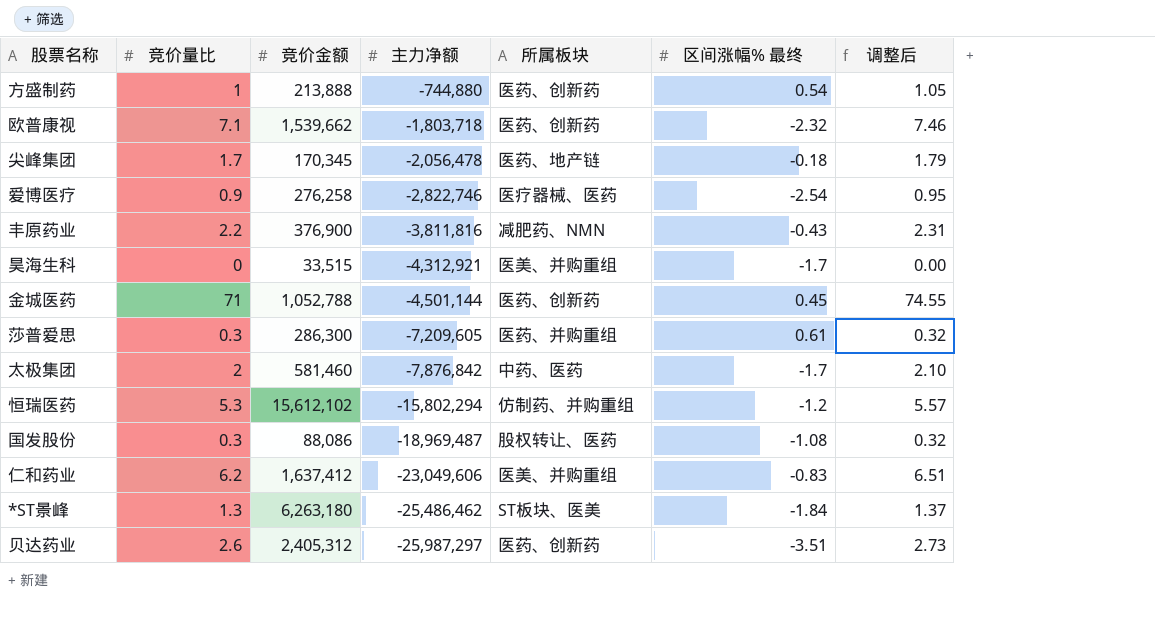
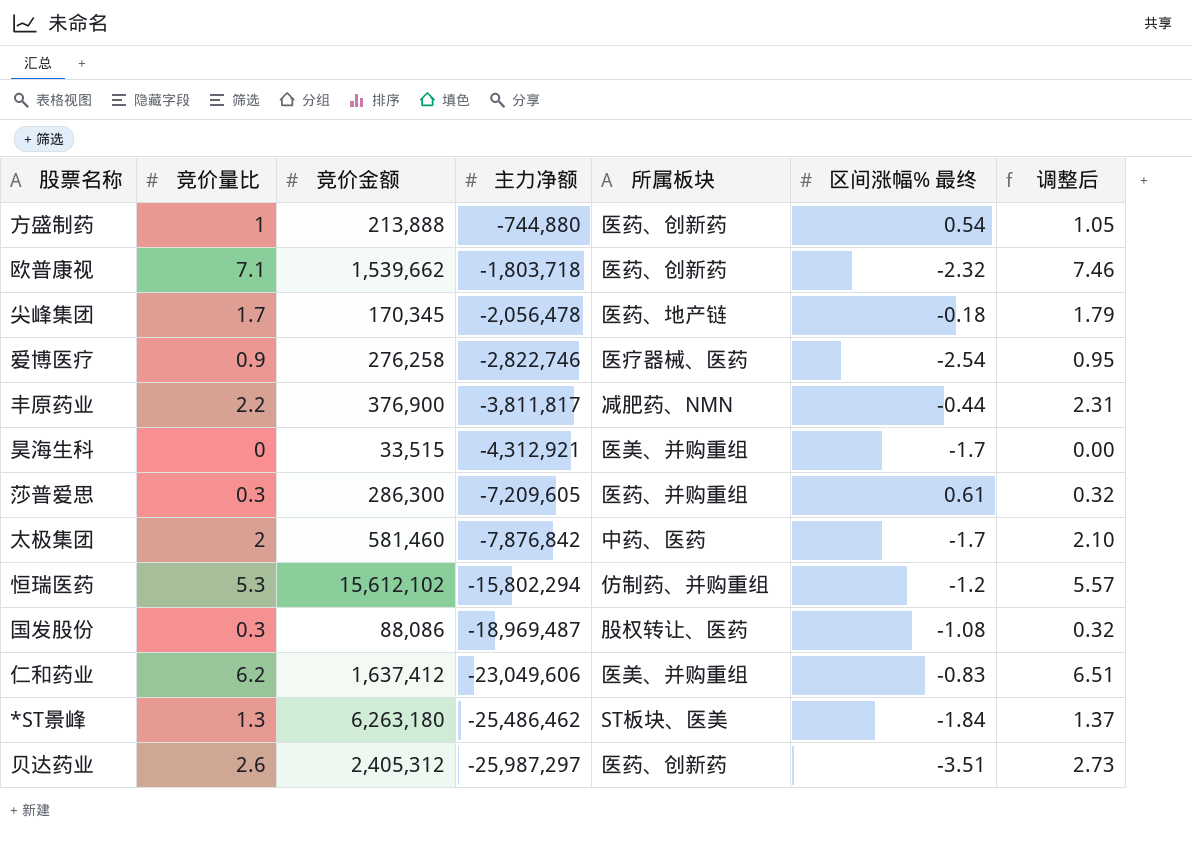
row 金城医药: 71 | 1,052,788 | -4,501,144 | 医药、创新药 | 0.45 | 74.55 -> none
丰原药业 | 主力净额: -3,811,816 -> -3,811,817
丰原药业 | 区间涨幅% 最终: -0.43 -> -0.44

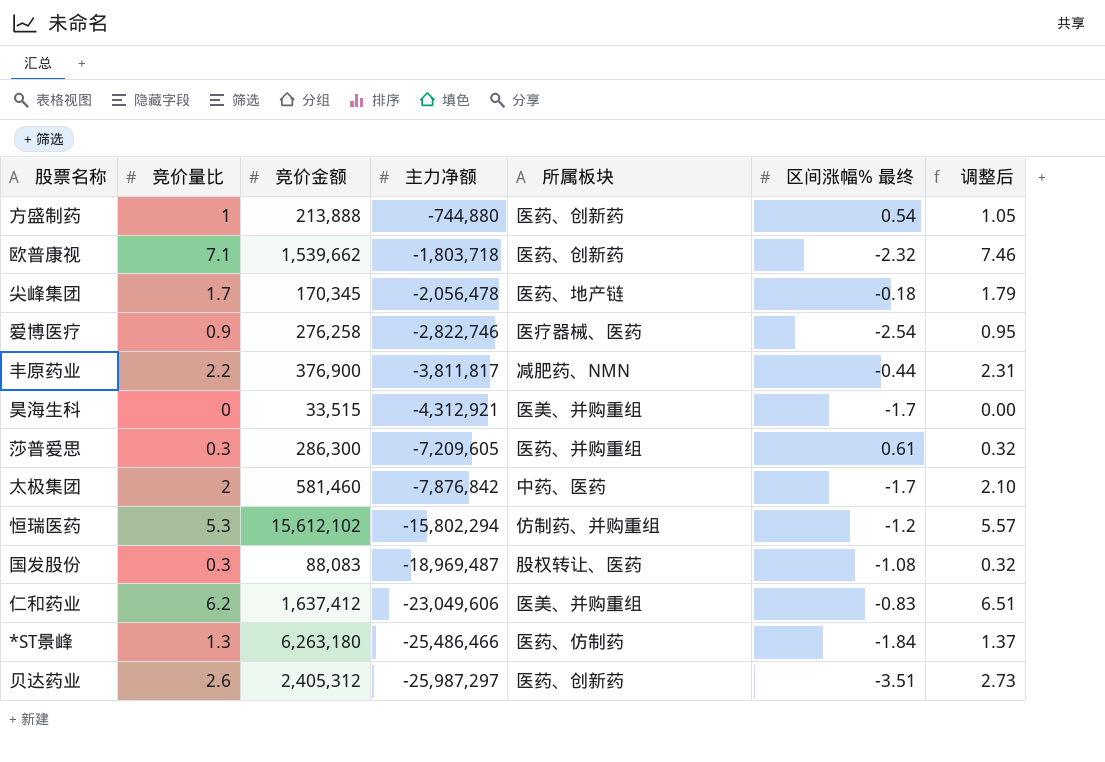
国发股份 | 竞价金额: 88,086 -> 88,083
*ST景峰 | 主力净额: -25,486,462 -> -25,486,466
*ST景峰 | 所属板块: ST板块、医美 -> 医药、仿制药

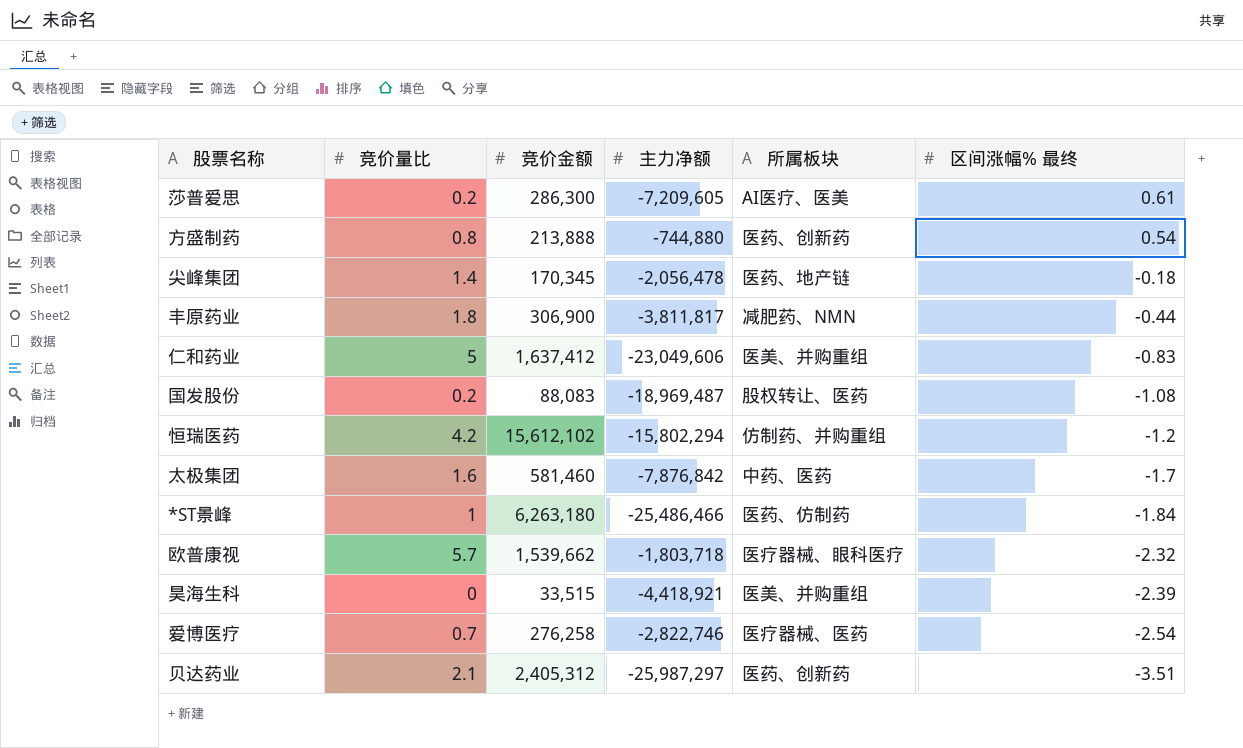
row order: 主力净额 descending -> 区间涨幅% 最终 descending
column 调整后 | formula: [竞价量比] * 1.05 -> none
莎普爱思 | 竞价量比: 0.3 -> 0.2
莎普爱思 | 所属板块: 医药、并购重组 -> AI医疗、医美
方盛制药 | 竞价量比: 1 -> 0.8
尖峰集团 | 竞价量比: 1.7 -> 1.4
丰原药业 | 竞价量比: 2.2 -> 1.8
丰原药业 | 竞价金额: 376,900 -> 306,900
仁和药业 | 竞价量比: 6.2 -> 5
国发股份 | 竞价量比: 0.3 -> 0.2
恒瑞医药 | 竞价量比: 5.3 -> 4.2
太极集团 | 竞价量比: 2 -> 1.6
*ST景峰 | 竞价量比: 1.3 -> 1
欧普康视 | 竞价量比: 7.1 -> 5.7
欧普康视 | 所属板块: 医药、创新药 -> 医疗器械、眼科医疗
昊海生科 | 主力净额: -4,312,921 -> -4,418,921
昊海生科 | 区间涨幅% 最终: -1.7 -> -2.39
爱博医疗 | 竞价量比: 0.9 -> 0.7
贝达药业 | 竞价量比: 2.6 -> 2.1

